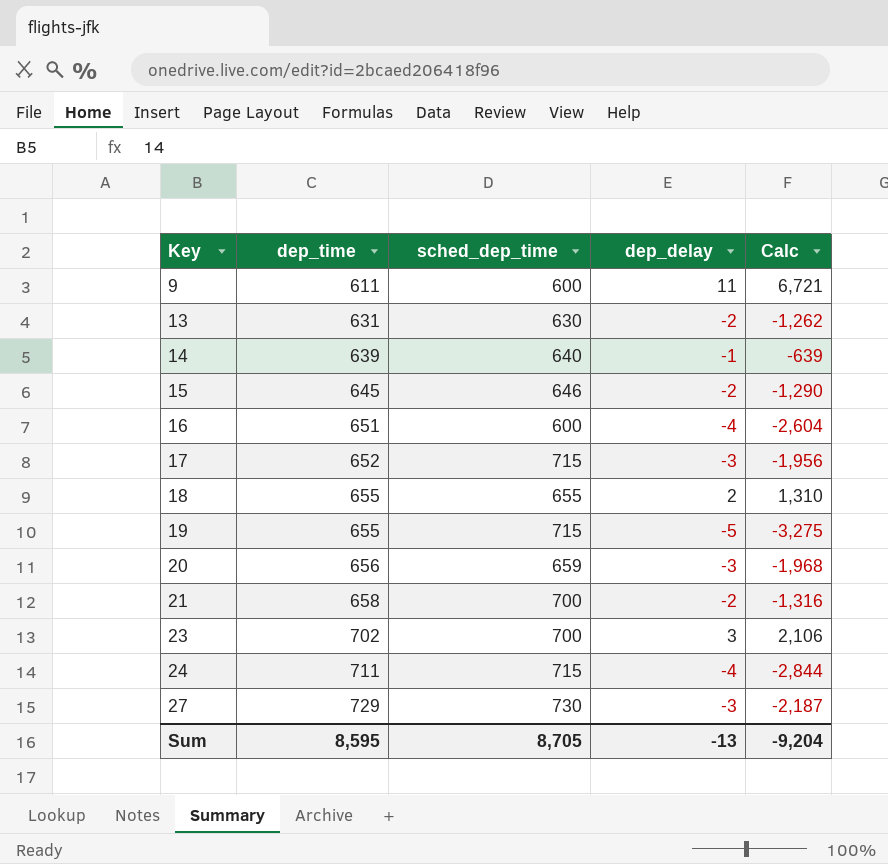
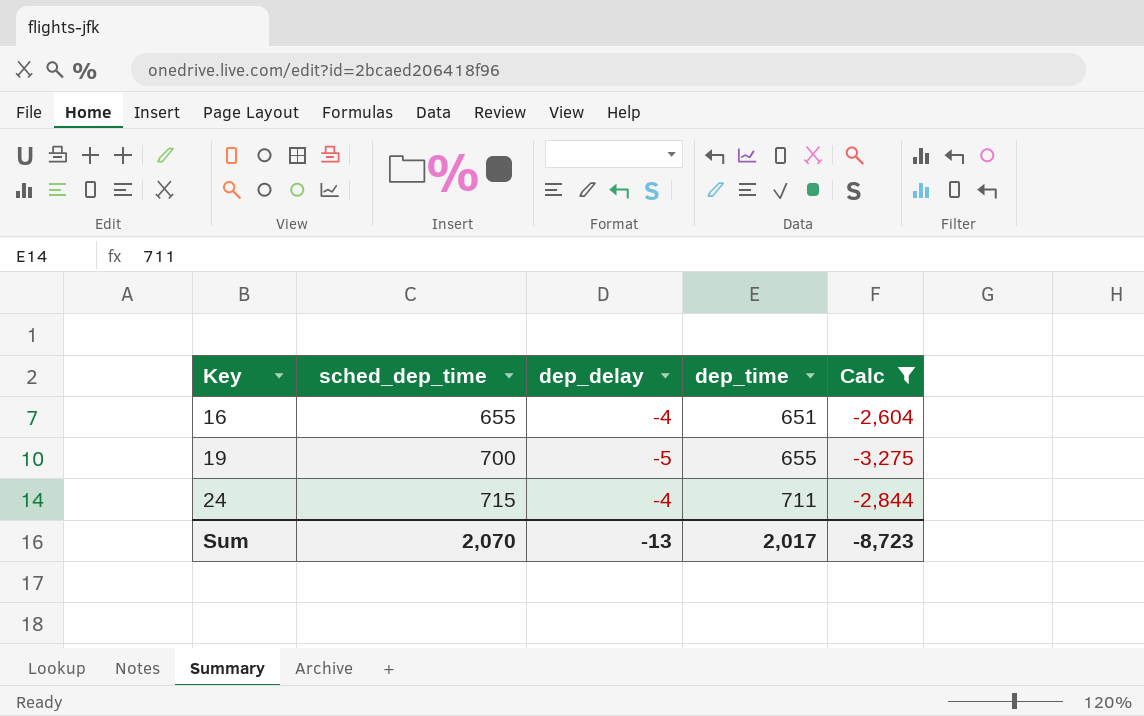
filter: none -> Calc <= -2,604
column dep_time | position: 2 -> 4
16 | sched_dep_time: 600 -> 655
19 | sched_dep_time: 715 -> 700
Sum | sched_dep_time: 8,705 -> 2,070
Sum | dep_time: 8,595 -> 2,017
Sum | Calc: -9,204 -> -8,723

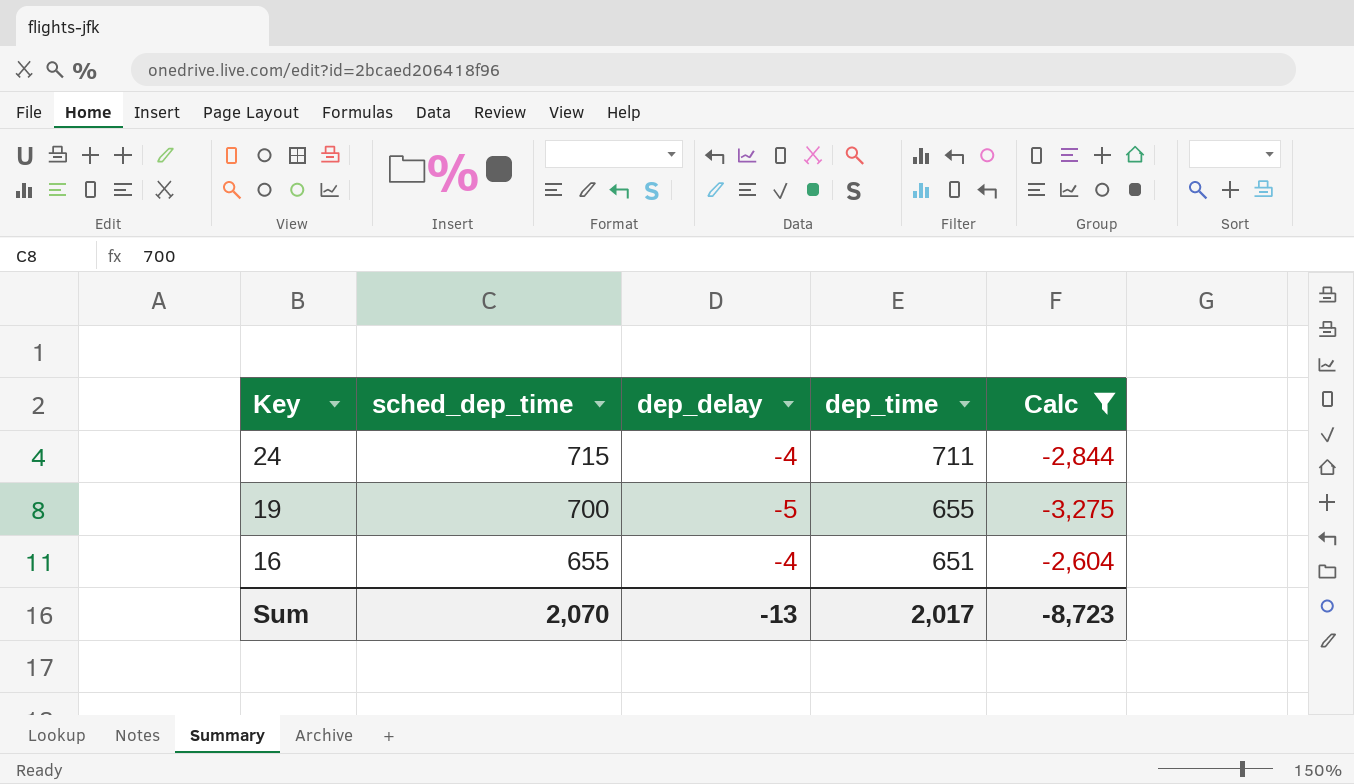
row order: Key ascending -> Key descending

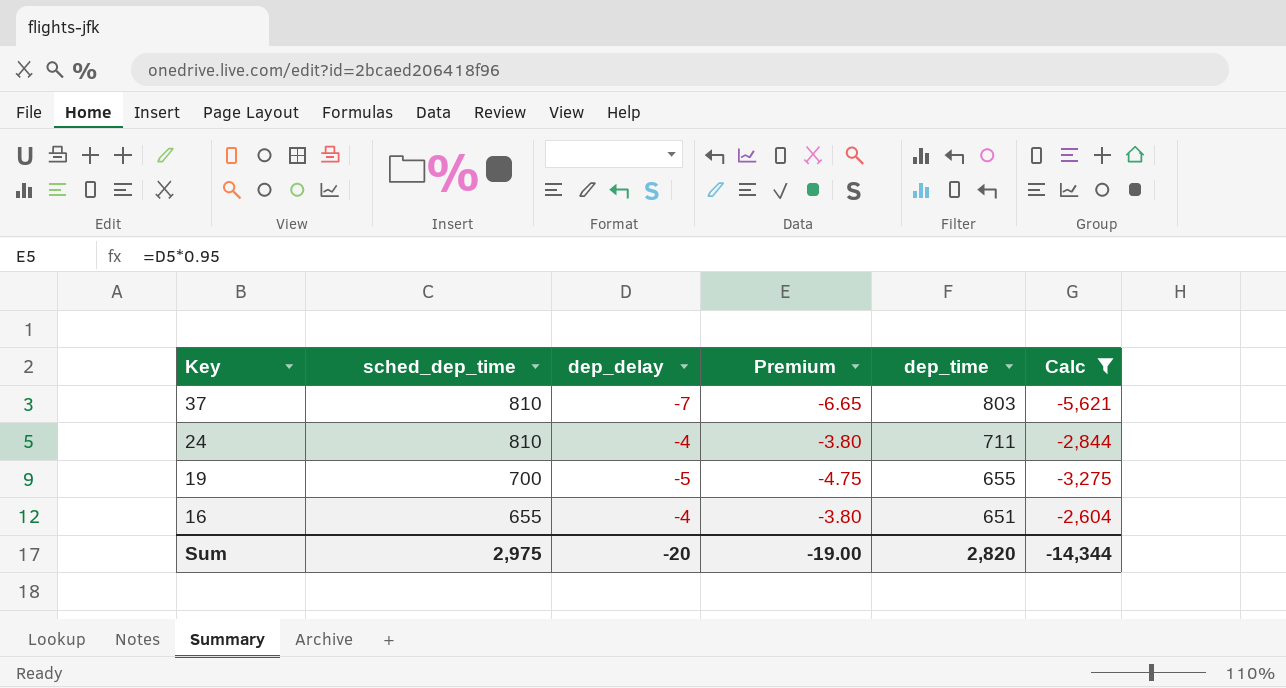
column Premium | formula: none -> [dep_delay] * 0.95
row 37: none -> 810 | -7 | -6.65 | 803 | -5,621
24 | sched_dep_time: 715 -> 810
Sum | sched_dep_time: 2,070 -> 2,975
Sum | dep_delay: -13 -> -20
Sum | dep_time: 2,017 -> 2,820
Sum | Calc: -8,723 -> -14,344

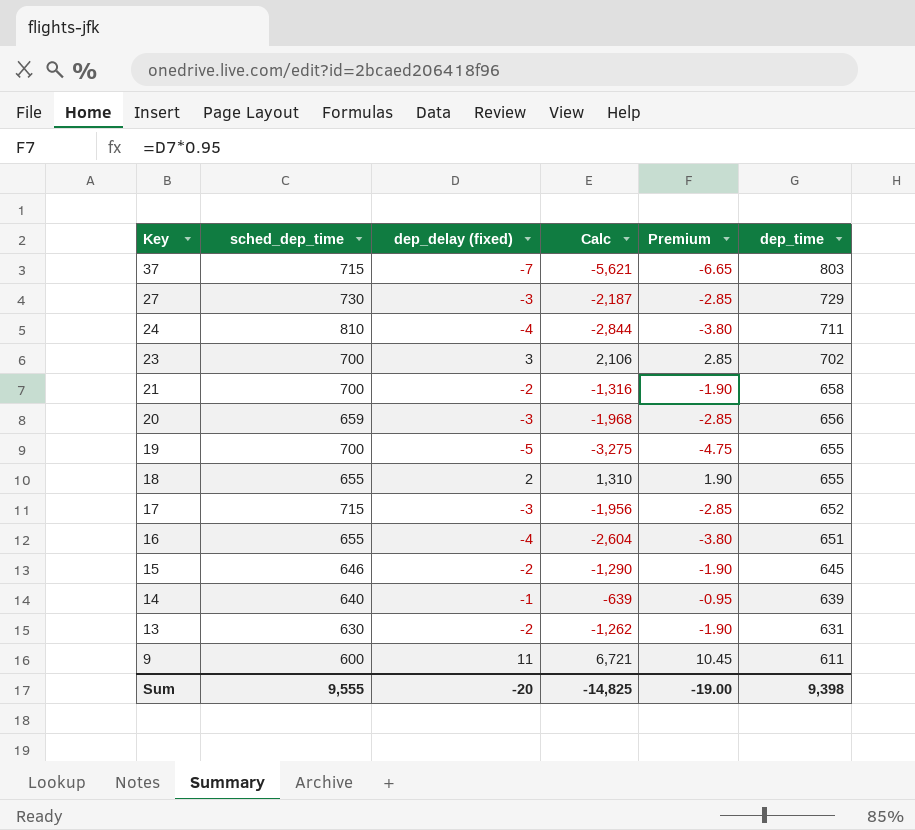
filter: Calc <= -2,604 -> none
column name: dep_delay -> dep_delay (fixed)
column Calc | position: 6 -> 4
37 | sched_dep_time: 810 -> 715
Sum | sched_dep_time: 2,975 -> 9,555
Sum | Calc: -14,344 -> -14,825
Sum | dep_time: 2,820 -> 9,398

